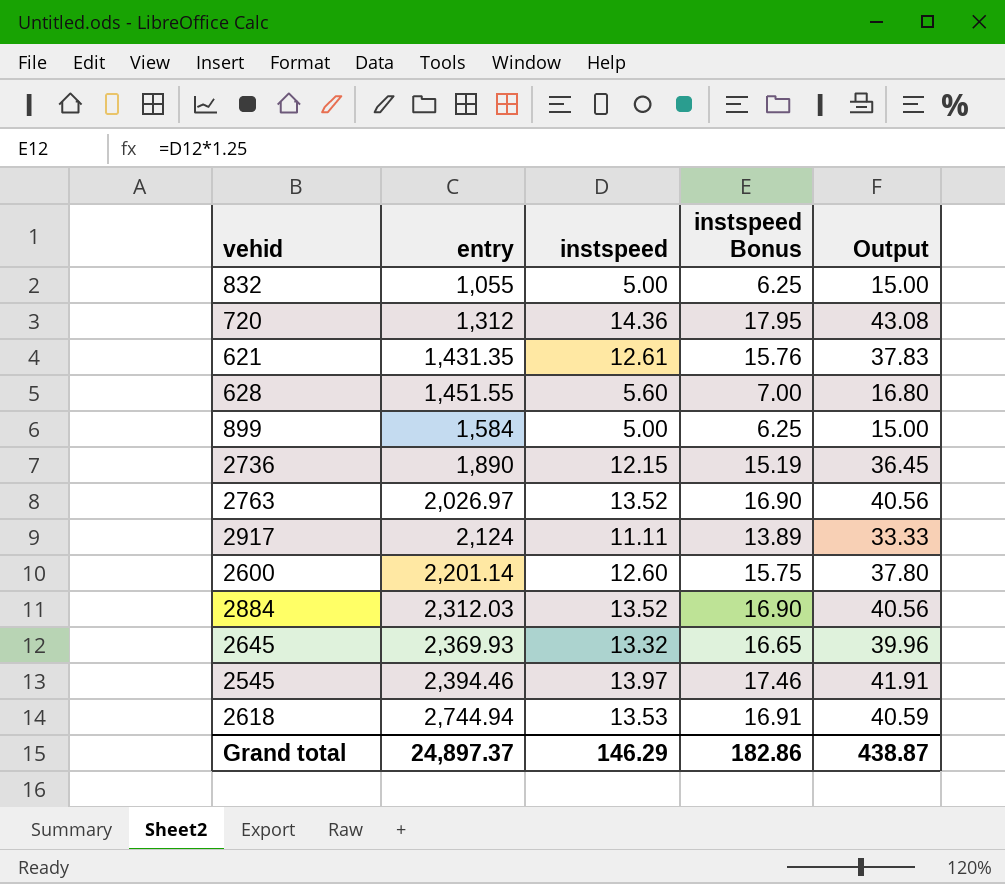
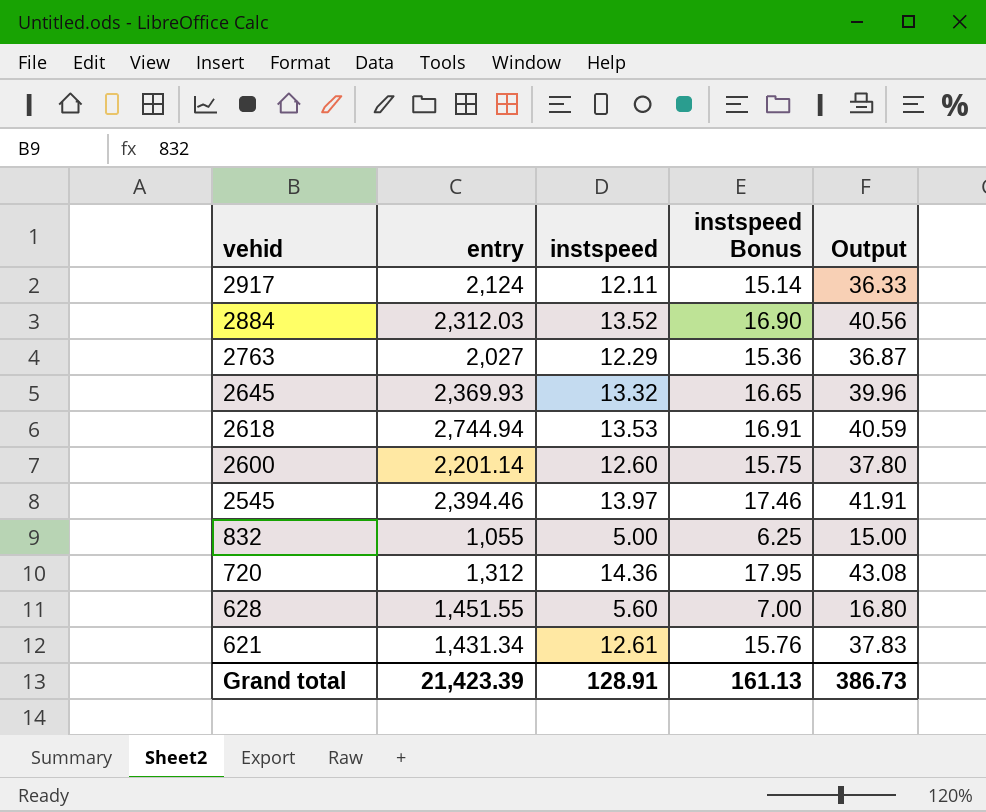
row order: entry ascending -> vehid descending
row 899: 1,584 | 5.00 | 6.25 | 15.00 -> none
row 2736: 1,890 | 12.15 | 15.19 | 36.45 -> none
2917 | instspeed: 11.11 -> 12.11
2917 | instspeed Bonus: 13.89 -> 15.14
2917 | Output: 33.33 -> 36.33
2763 | entry: 2,026.97 -> 2,027
2763 | instspeed: 13.52 -> 12.29
2763 | instspeed Bonus: 16.90 -> 15.36
2763 | Output: 40.56 -> 36.87
621 | entry: 1,431.35 -> 1,431.34
Grand total | entry: 24,897.37 -> 21,423.39
Grand total | instspeed: 146.29 -> 128.91
Grand total | instspeed Bonus: 182.86 -> 161.13
Grand total | Output: 438.87 -> 386.73

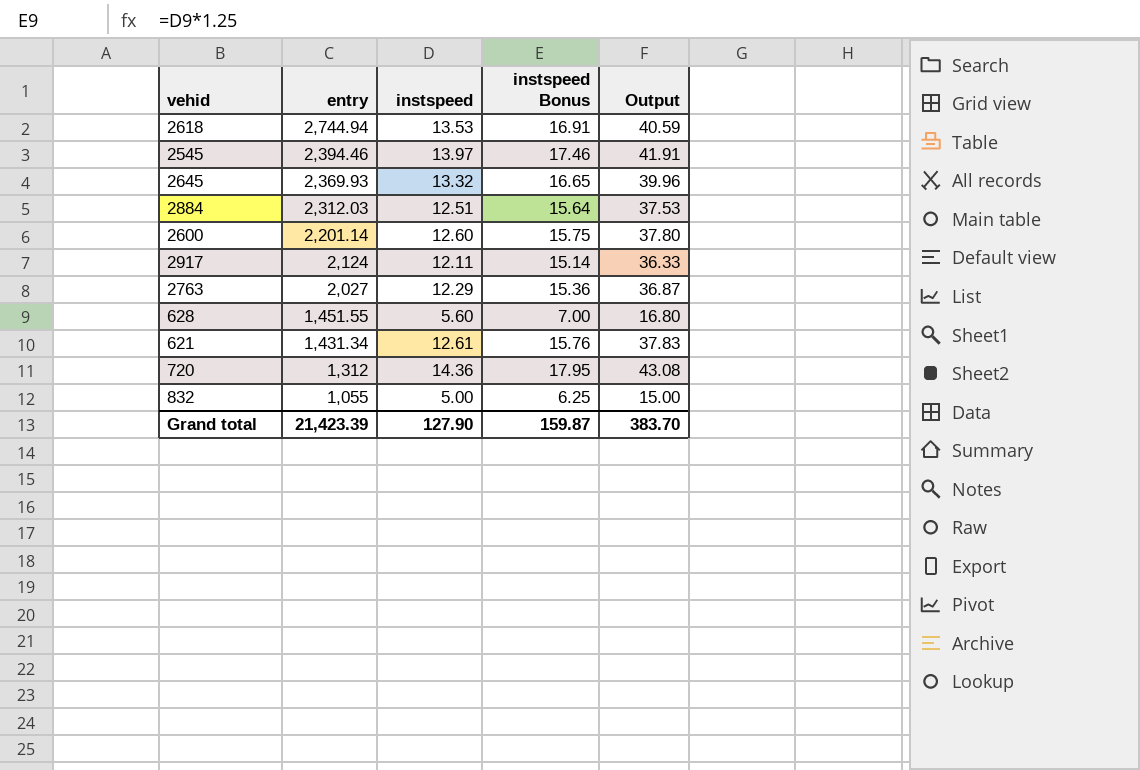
row order: vehid descending -> entry descending
2884 | instspeed: 13.52 -> 12.51
2884 | instspeed Bonus: 16.90 -> 15.64
2884 | Output: 40.56 -> 37.53
Grand total | instspeed: 128.91 -> 127.90
Grand total | instspeed Bonus: 161.13 -> 159.87
Grand total | Output: 386.73 -> 383.70

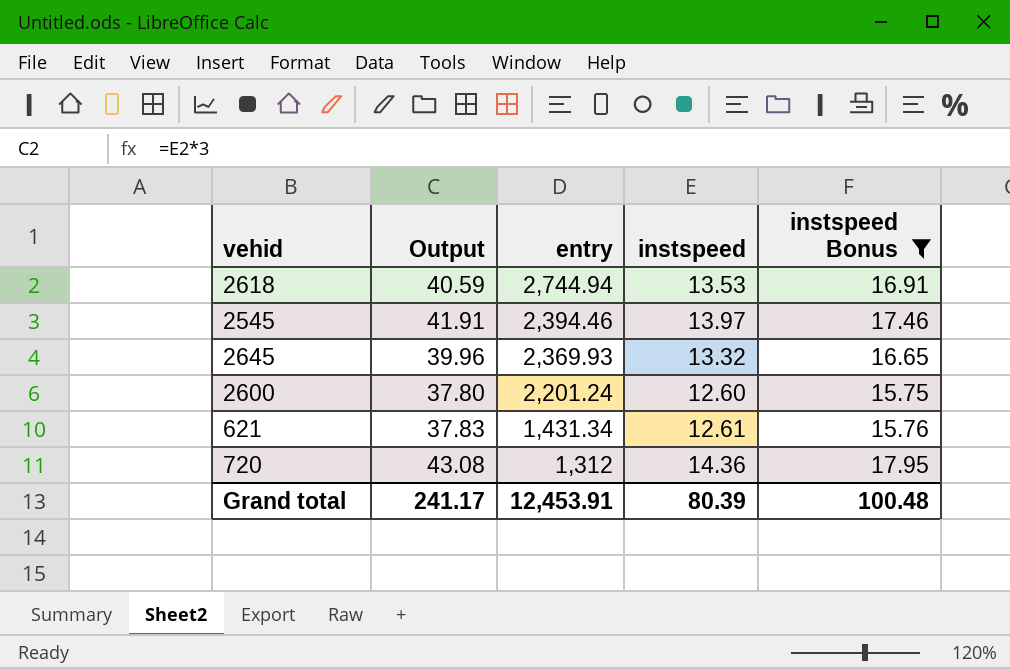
filter: none -> instspeed Bonus >= 15.75
column Output | position: 5 -> 2
2600 | entry: 2,201.14 -> 2,201.24
Grand total | Output: 383.70 -> 241.17
Grand total | entry: 21,423.39 -> 12,453.91
Grand total | instspeed: 127.90 -> 80.39
Grand total | instspeed Bonus: 159.87 -> 100.48

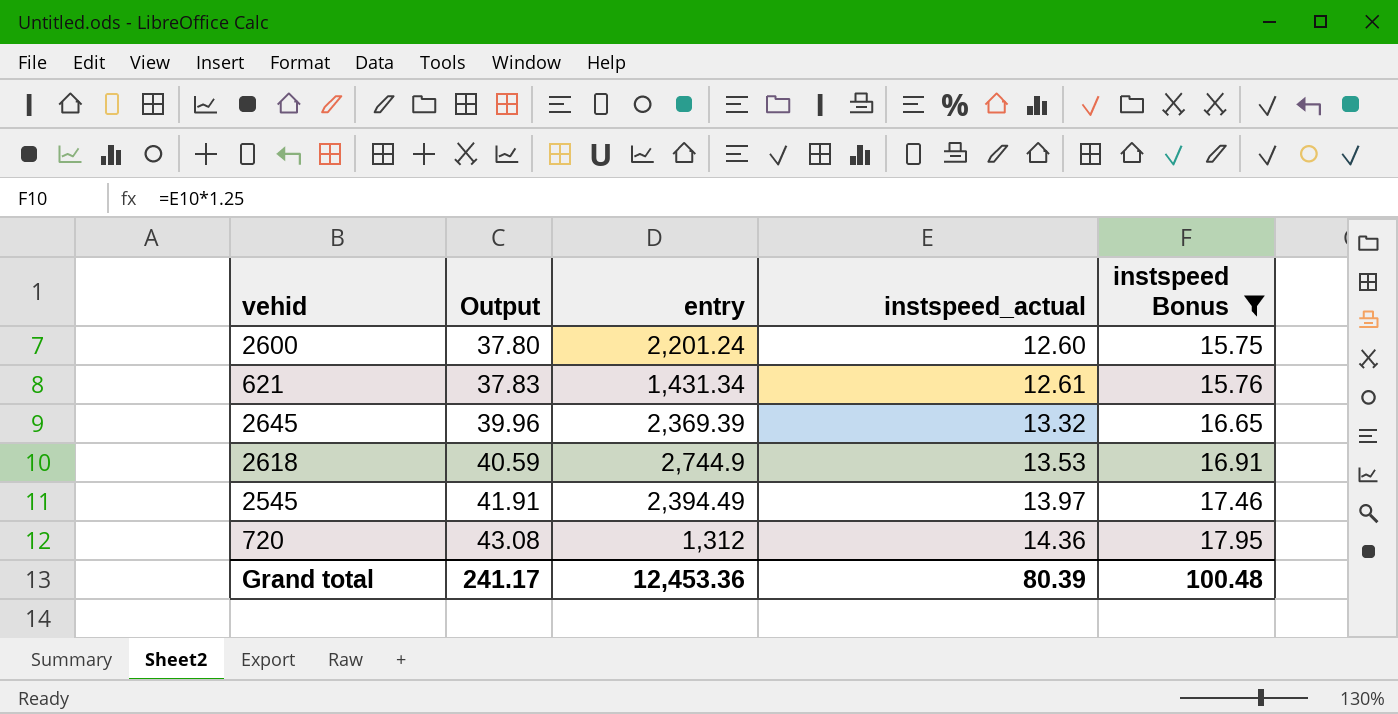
row order: entry descending -> Output ascending
column name: instspeed -> instspeed_actual
2645 | entry: 2,369.93 -> 2,369.39
2618 | entry: 2,744.94 -> 2,744.9
2545 | entry: 2,394.46 -> 2,394.49
Grand total | entry: 12,453.91 -> 12,453.36

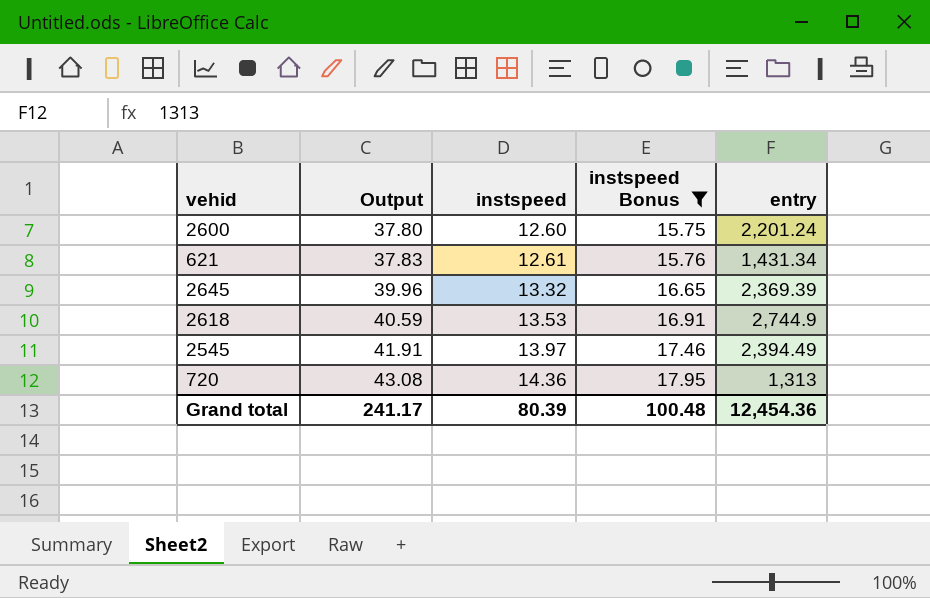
column name: instspeed_actual -> instspeed
column entry | position: 3 -> 5
720 | entry: 1,312 -> 1,313
Grand total | entry: 12,453.36 -> 12,454.36

